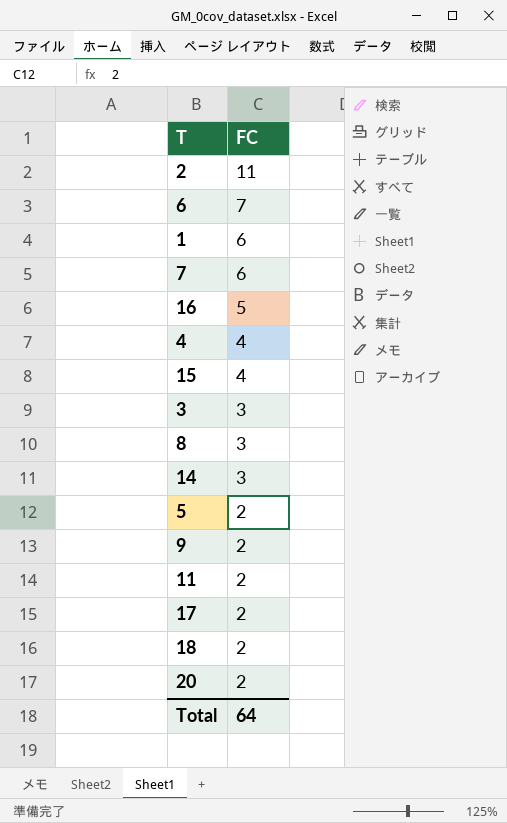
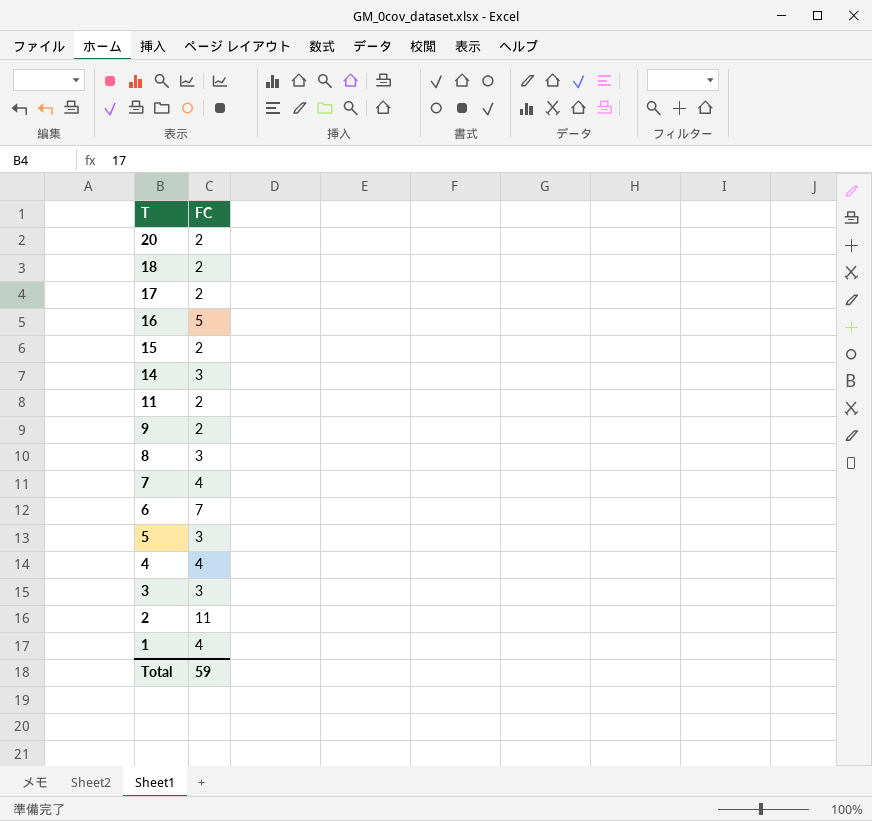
row order: FC descending -> T descending
15 | FC: 4 -> 2
7 | FC: 6 -> 4
5 | FC: 2 -> 3
1 | FC: 6 -> 4
Total | FC: 64 -> 59

